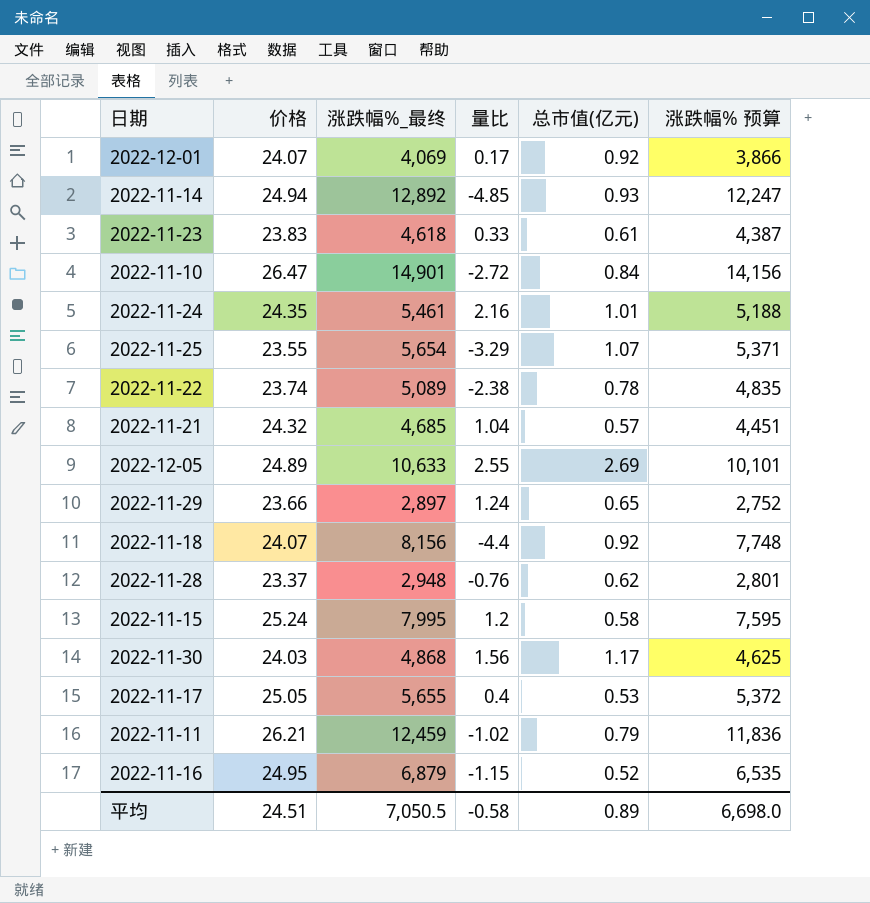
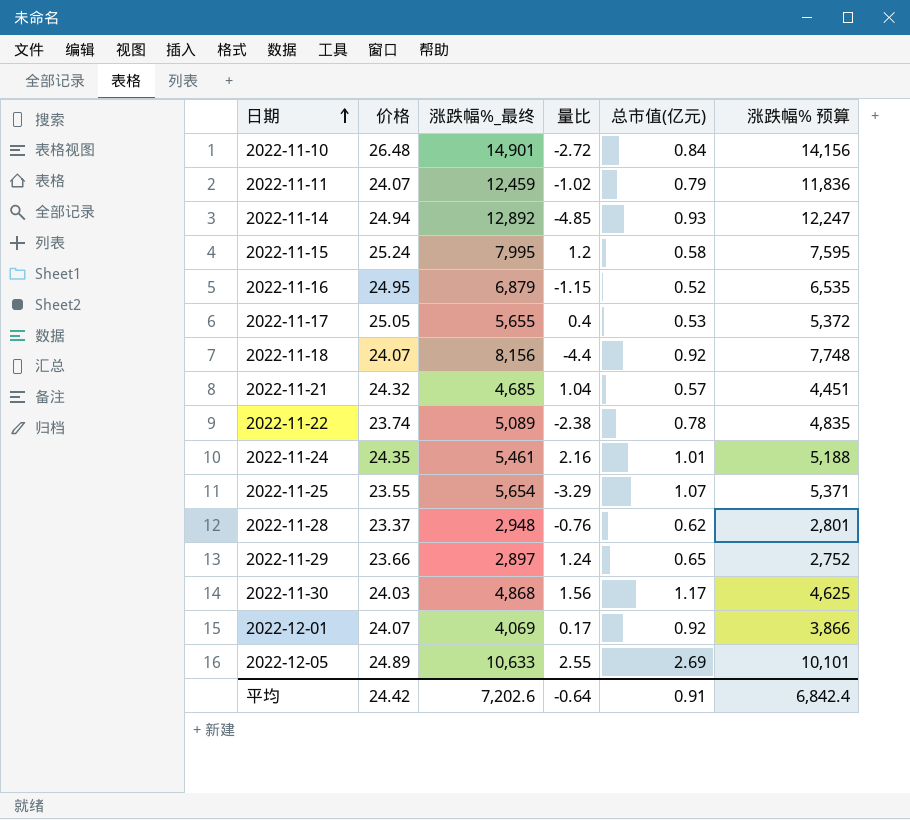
row order: none -> 日期 ascending
row 2022-11-23: 23.83 | 4,618 | 0.33 | 0.61 | 4,387 -> none
2022-11-10 | 价格: 26.47 -> 26.48
2022-11-11 | 价格: 26.21 -> 24.07
平均 | 价格: 24.51 -> 24.42
平均 | 涨跌幅%_最终: 7,050.5 -> 7,202.6
平均 | 量比: -0.58 -> -0.64
平均 | 总市值(亿元): 0.89 -> 0.91
平均 | 涨跌幅% 预算: 6,698.0 -> 6,842.4

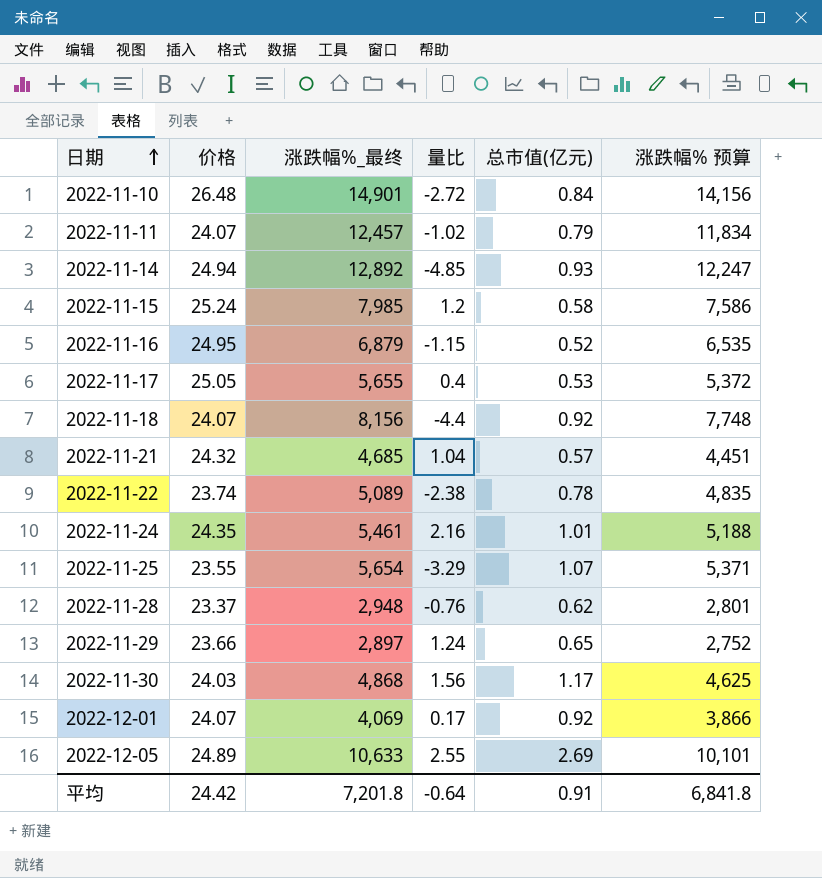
2022-11-11 | 涨跌幅%_最终: 12,459 -> 12,457
2022-11-11 | 涨跌幅% 预算: 11,836 -> 11,834
2022-11-15 | 涨跌幅%_最终: 7,995 -> 7,985
2022-11-15 | 涨跌幅% 预算: 7,595 -> 7,586
平均 | 涨跌幅%_最终: 7,202.6 -> 7,201.8
平均 | 涨跌幅% 预算: 6,842.4 -> 6,841.8

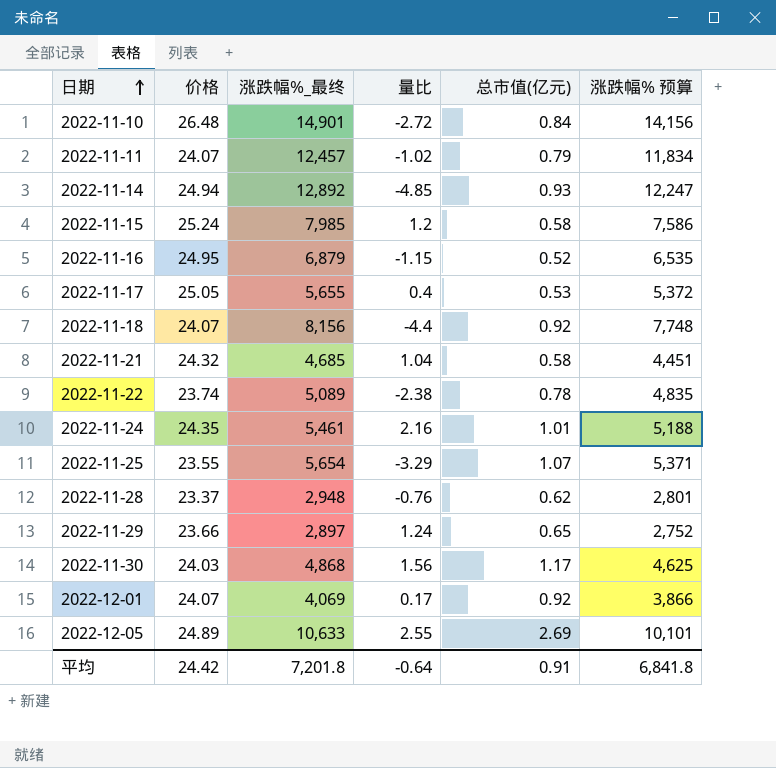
2022-11-21 | 总市值(亿元): 0.57 -> 0.58

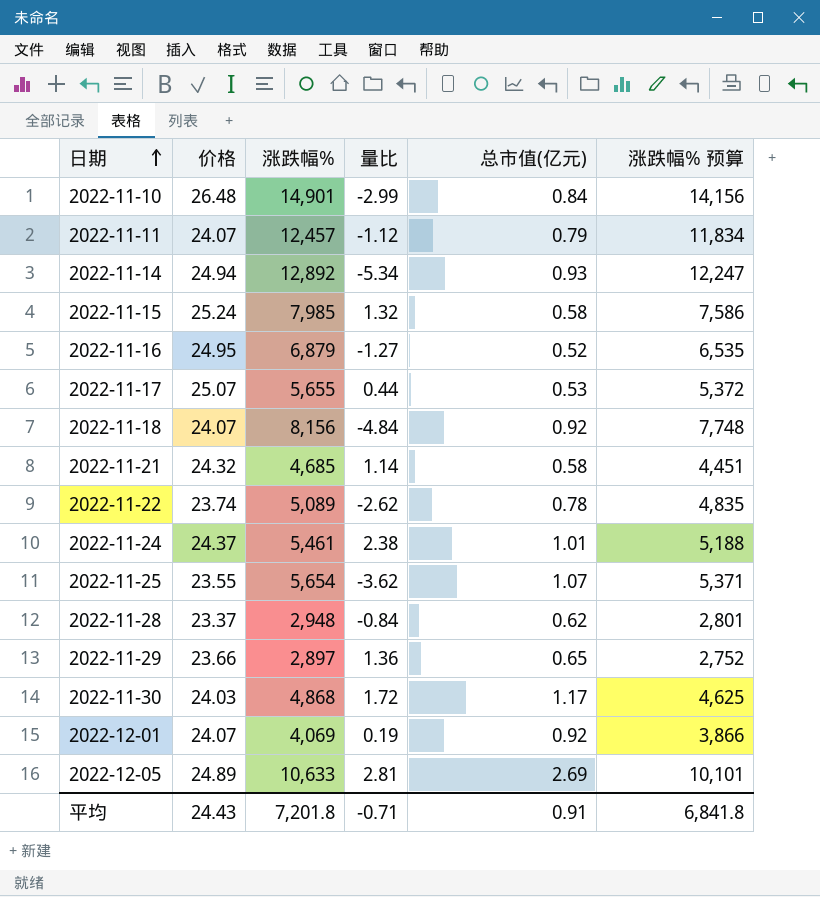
column name: 涨跌幅%_最终 -> 涨跌幅%
2022-11-10 | 量比: -2.72 -> -2.99
2022-11-11 | 量比: -1.02 -> -1.12
2022-11-14 | 量比: -4.85 -> -5.34
2022-11-15 | 量比: 1.2 -> 1.32
2022-11-16 | 量比: -1.15 -> -1.27
2022-11-17 | 价格: 25.05 -> 25.07
2022-11-17 | 量比: 0.4 -> 0.44
2022-11-18 | 量比: -4.4 -> -4.84
2022-11-21 | 量比: 1.04 -> 1.14
2022-11-22 | 量比: -2.38 -> -2.62
2022-11-24 | 价格: 24.35 -> 24.37
2022-11-24 | 量比: 2.16 -> 2.38
2022-11-25 | 量比: -3.29 -> -3.62
2022-11-28 | 量比: -0.76 -> -0.84
2022-11-29 | 量比: 1.24 -> 1.36
2022-11-30 | 量比: 1.56 -> 1.72
2022-12-01 | 量比: 0.17 -> 0.19
2022-12-05 | 量比: 2.55 -> 2.81
平均 | 价格: 24.42 -> 24.43
平均 | 量比: -0.64 -> -0.71

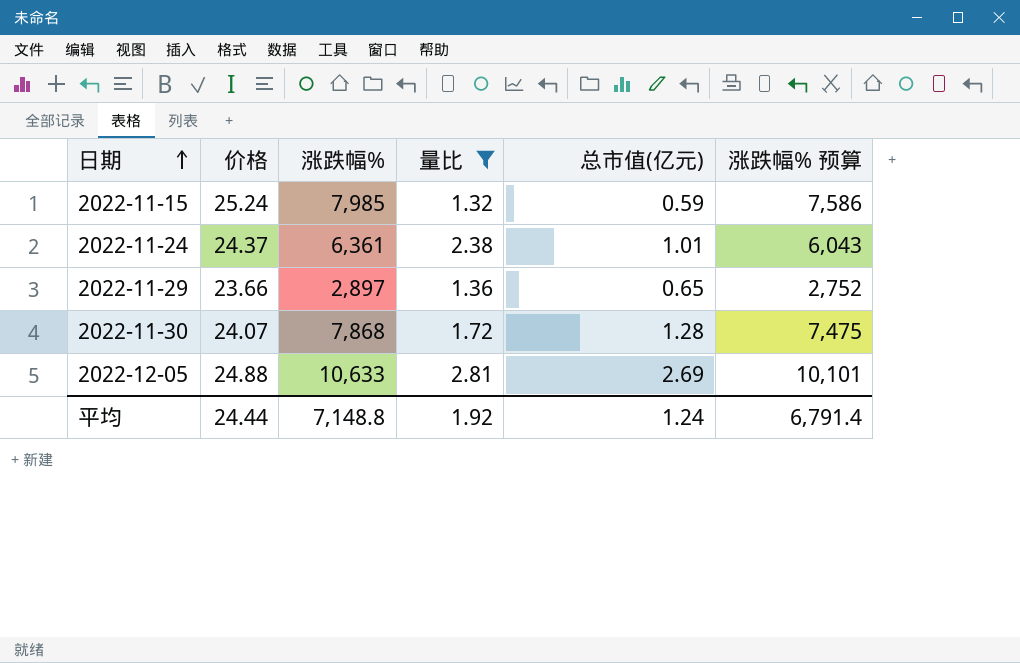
filter: none -> 量比 >= 1.32
2022-11-15 | 总市值(亿元): 0.58 -> 0.59
2022-11-24 | 涨跌幅%: 5,461 -> 6,361
2022-11-24 | 涨跌幅% 预算: 5,188 -> 6,043
2022-11-30 | 价格: 24.03 -> 24.07
2022-11-30 | 涨跌幅%: 4,868 -> 7,868
2022-11-30 | 总市值(亿元): 1.17 -> 1.28
2022-11-30 | 涨跌幅% 预算: 4,625 -> 7,475
2022-12-05 | 价格: 24.89 -> 24.88
平均 | 价格: 24.43 -> 24.44
平均 | 涨跌幅%: 7,201.8 -> 7,148.8
平均 | 量比: -0.71 -> 1.92
平均 | 总市值(亿元): 0.91 -> 1.24
平均 | 涨跌幅% 预算: 6,841.8 -> 6,791.4

